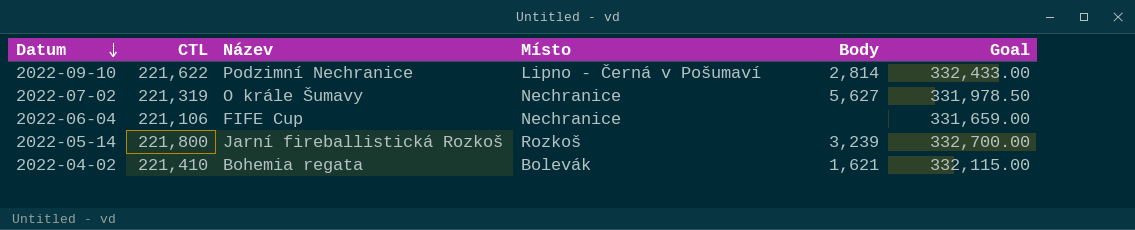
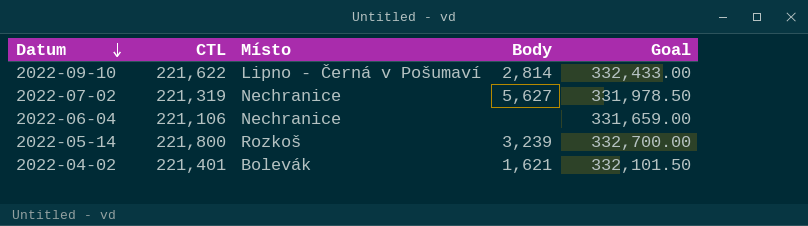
column Název | position: 3 -> none
2022-04-02 | CTL: 221,410 -> 221,401
2022-04-02 | Goal: 332,115.00 -> 332,101.50

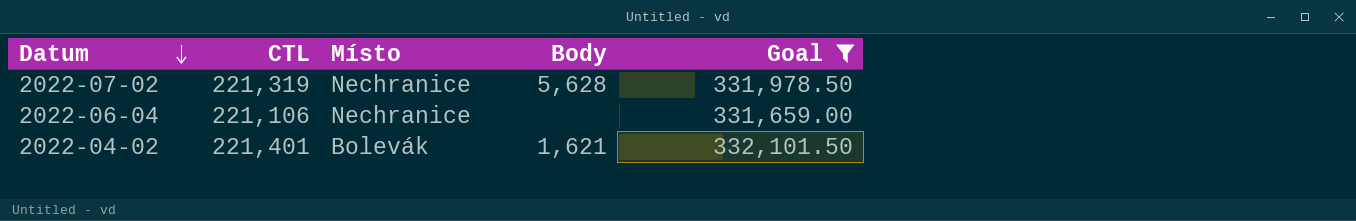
filter: none -> Goal <= 332,101.50
2022-07-02 | Body: 5,627 -> 5,628

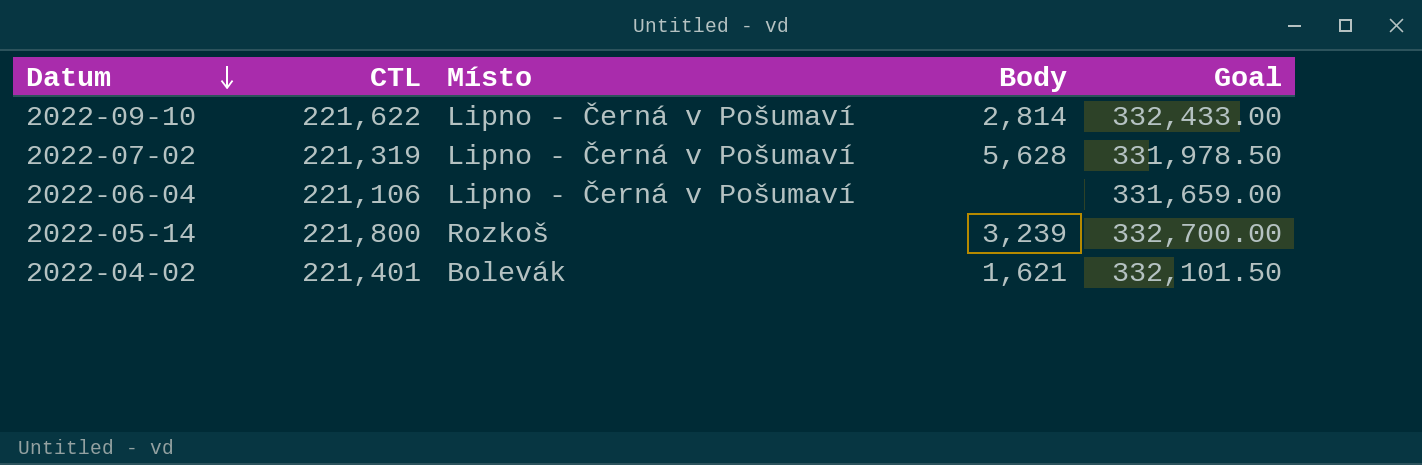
filter: Goal <= 332,101.50 -> none
2022-07-02 | Místo: Nechranice -> Lipno - Černá v Pošumaví
2022-06-04 | Místo: Nechranice -> Lipno - Černá v Pošumaví

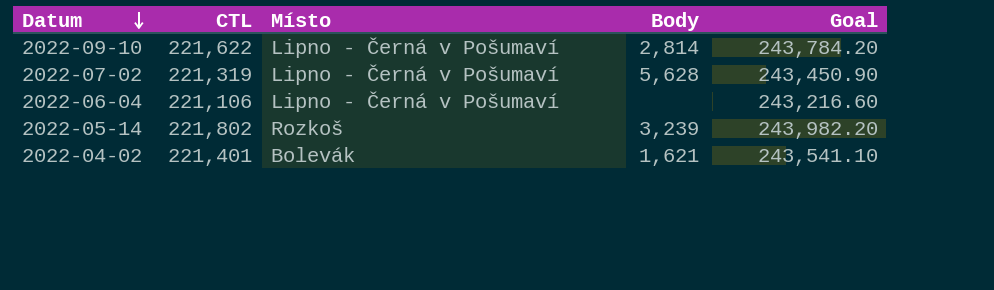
column Goal | formula: [CTL] * 1.5 -> [CTL] * 1.1
2022-05-14 | CTL: 221,800 -> 221,802

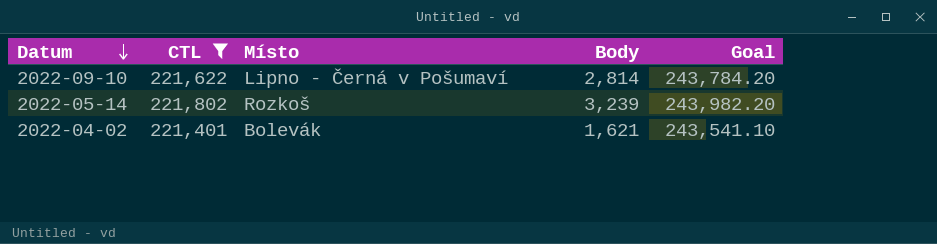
filter: none -> CTL >= 221,401

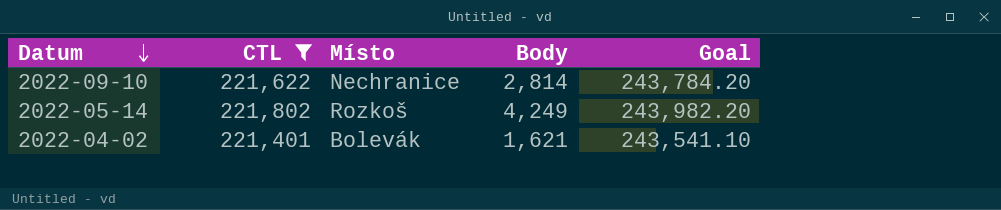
2022-09-10 | Místo: Lipno - Černá v Pošumaví -> Nechranice
2022-05-14 | Body: 3,239 -> 4,249

